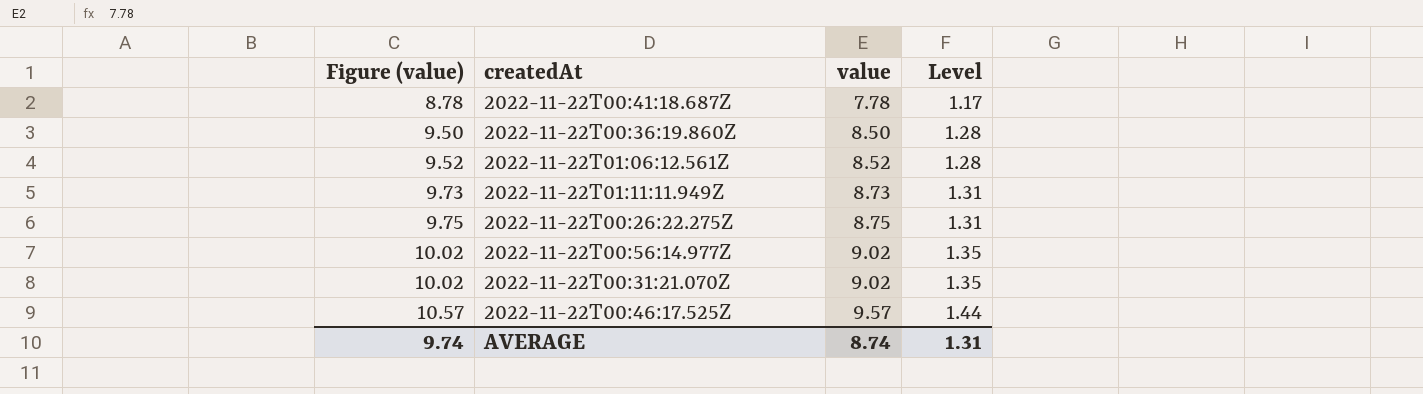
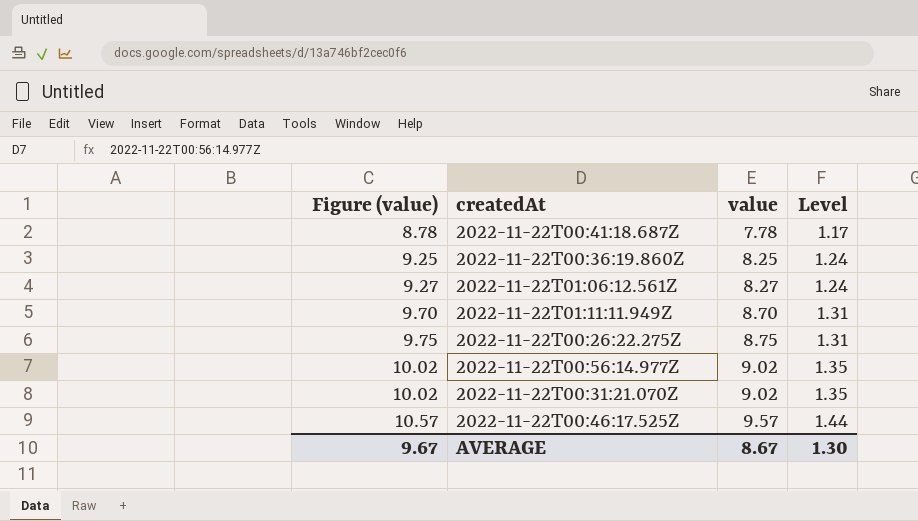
2022-11-22T00:36:19.860Z | Figure (value): 9.50 -> 9.25
2022-11-22T00:36:19.860Z | value: 8.50 -> 8.25
2022-11-22T00:36:19.860Z | Level: 1.28 -> 1.24
2022-11-22T01:06:12.561Z | Figure (value): 9.52 -> 9.27
2022-11-22T01:06:12.561Z | value: 8.52 -> 8.27
2022-11-22T01:06:12.561Z | Level: 1.28 -> 1.24
2022-11-22T01:11:11.949Z | Figure (value): 9.73 -> 9.70
2022-11-22T01:11:11.949Z | value: 8.73 -> 8.70
AVERAGE | Figure (value): 9.74 -> 9.67
AVERAGE | value: 8.74 -> 8.67
AVERAGE | Level: 1.31 -> 1.30

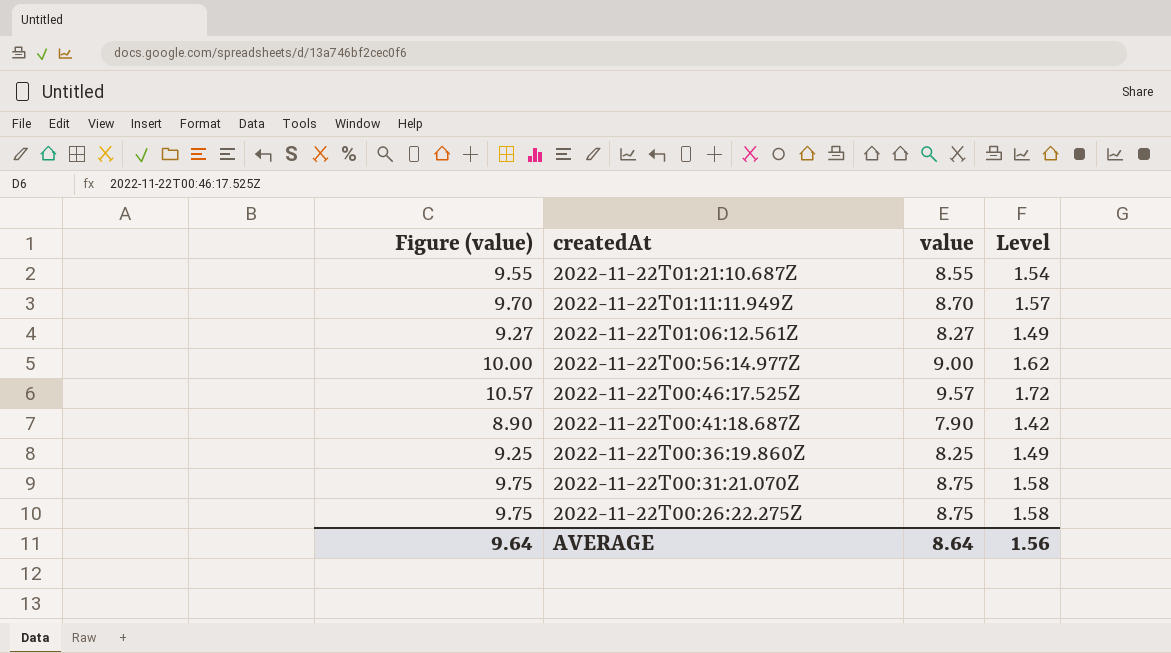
row order: Figure (value) ascending -> createdAt descending
column Level | formula: [value] * 0.15 -> [value] * 0.18
row 2022-11-22T01:21:10.687Z: none -> 9.55 | 8.55 | 1.54
2022-11-22T00:56:14.977Z | Figure (value): 10.02 -> 10.00
2022-11-22T00:56:14.977Z | value: 9.02 -> 9.00
2022-11-22T00:41:18.687Z | Figure (value): 8.78 -> 8.90
2022-11-22T00:41:18.687Z | value: 7.78 -> 7.90
2022-11-22T00:31:21.070Z | Figure (value): 10.02 -> 9.75
2022-11-22T00:31:21.070Z | value: 9.02 -> 8.75
AVERAGE | Figure (value): 9.67 -> 9.64
AVERAGE | value: 8.67 -> 8.64
AVERAGE | Level: 1.30 -> 1.56

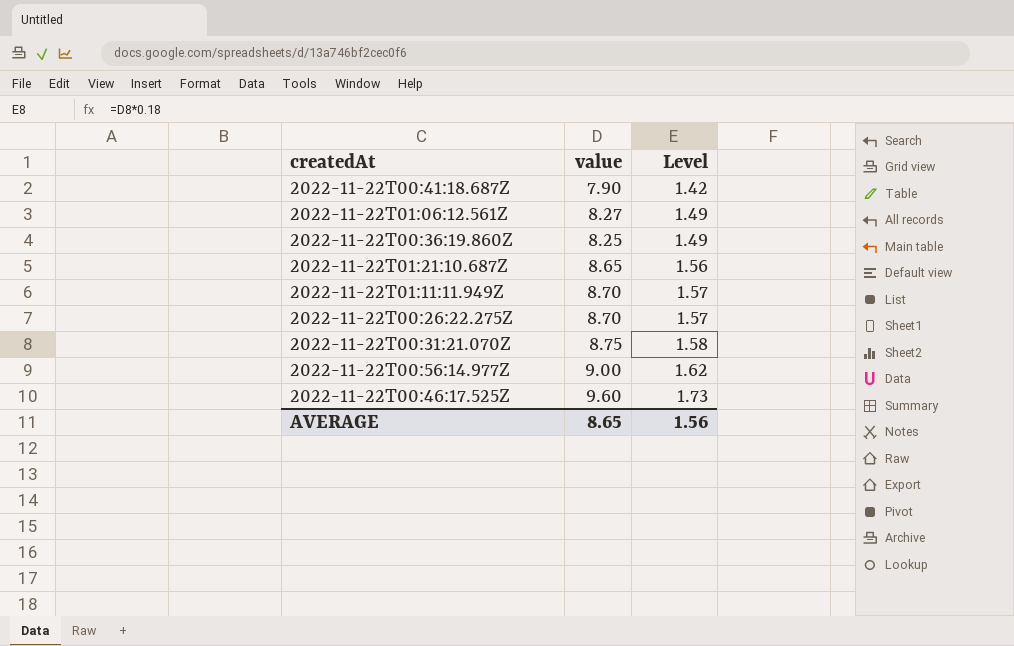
row order: createdAt descending -> Level ascending
column Figure (value) | formula: [value] + 1 -> none
2022-11-22T01:21:10.687Z | value: 8.55 -> 8.65
2022-11-22T01:21:10.687Z | Level: 1.54 -> 1.56
2022-11-22T00:26:22.275Z | value: 8.75 -> 8.70
2022-11-22T00:26:22.275Z | Level: 1.58 -> 1.57
2022-11-22T00:46:17.525Z | value: 9.57 -> 9.60
2022-11-22T00:46:17.525Z | Level: 1.72 -> 1.73
AVERAGE | value: 8.64 -> 8.65

